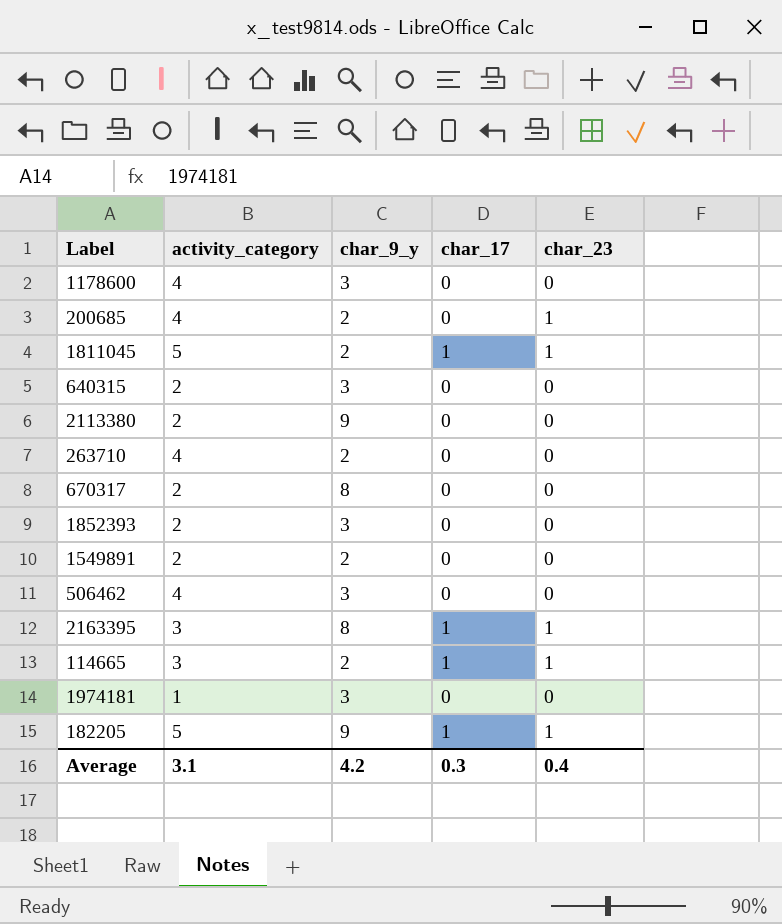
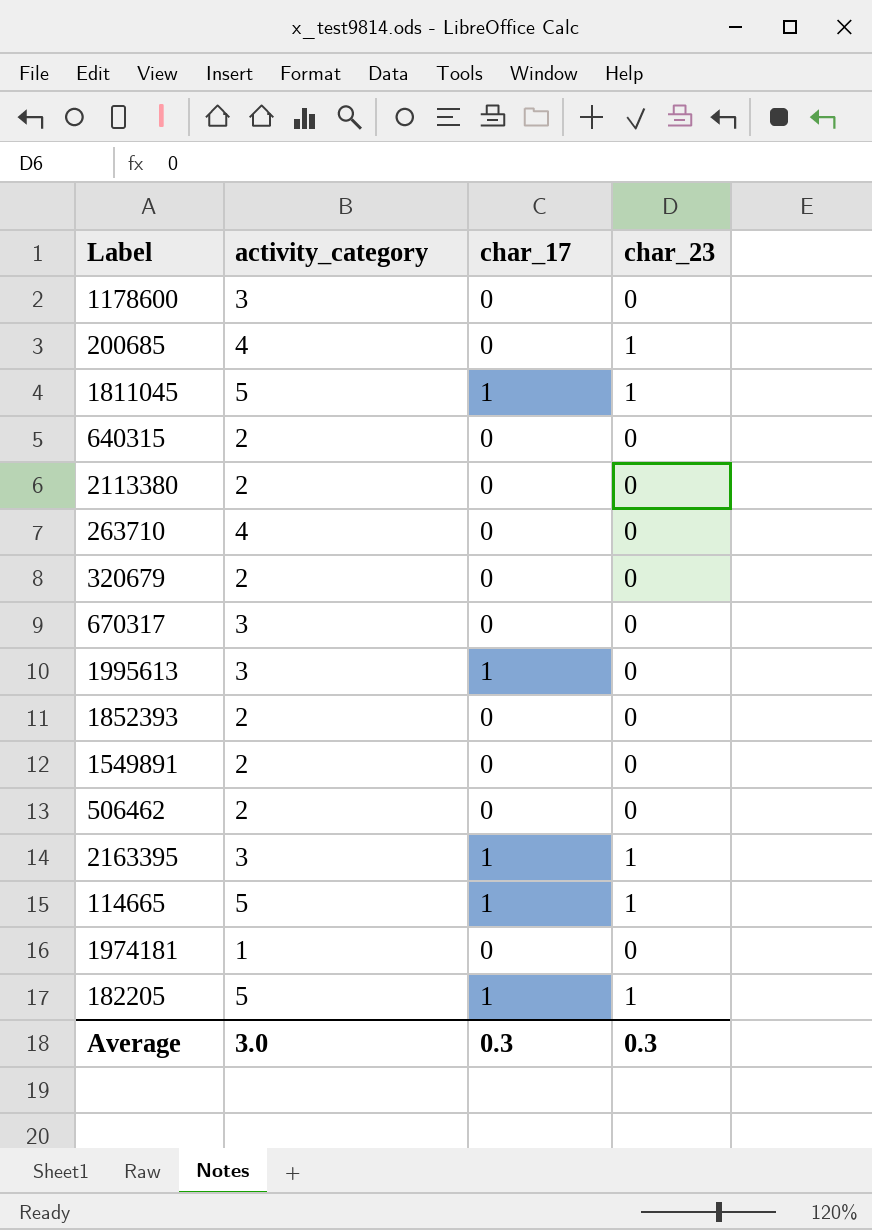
column char_9_y | position: 3 -> none
1178600 | activity_category: 4 -> 3
row 320679: none -> 2 | 0 | 0
670317 | activity_category: 2 -> 3
row 1995613: none -> 3 | 1 | 0
506462 | activity_category: 4 -> 2
114665 | activity_category: 3 -> 5
Average | activity_category: 3.1 -> 3.0
Average | char_23: 0.4 -> 0.3

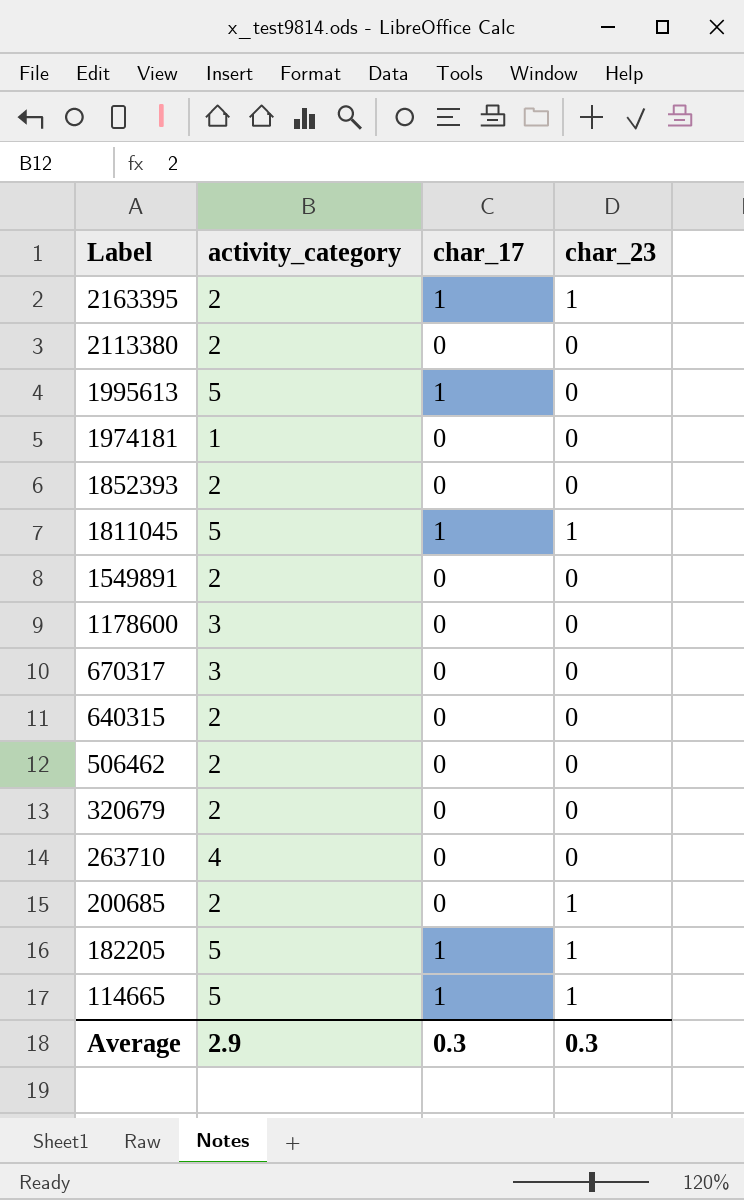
row order: none -> Label descending
2163395 | activity_category: 3 -> 2
1995613 | activity_category: 3 -> 5
200685 | activity_category: 4 -> 2
Average | activity_category: 3.0 -> 2.9

